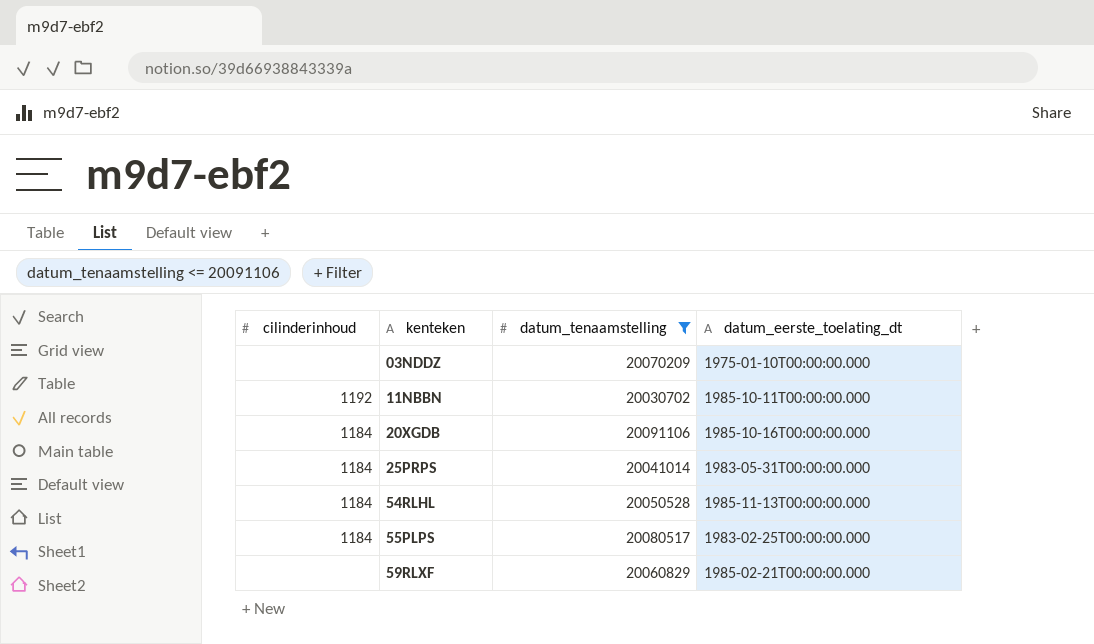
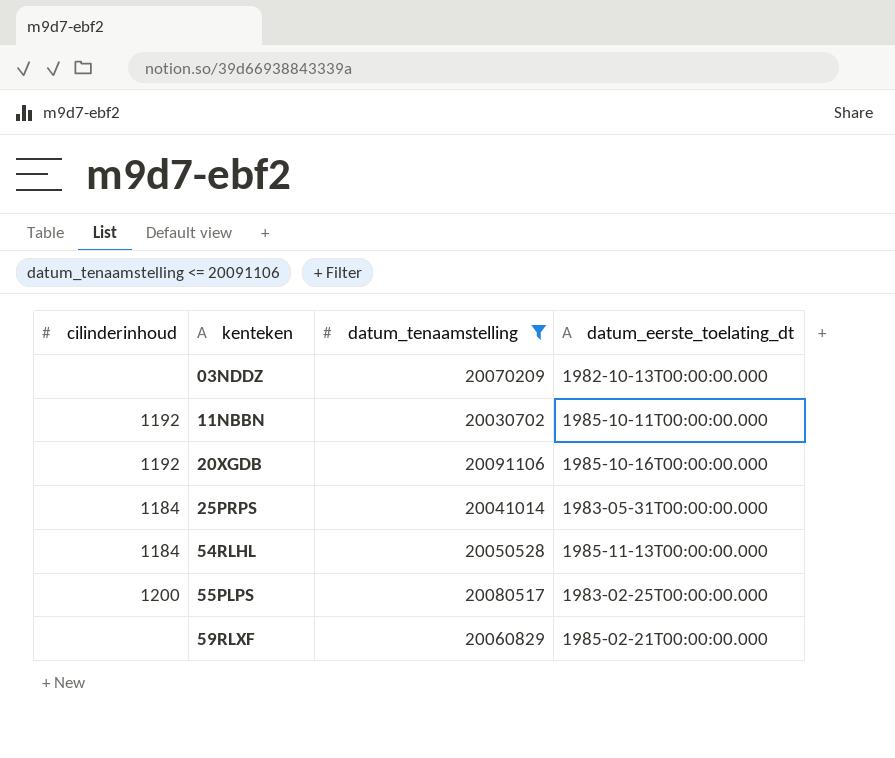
03NDDZ | datum_eerste_toelating_dt: 1975-01-10T00:00:00.000 -> 1982-10-13T00:00:00.000
20XGDB | cilinderinhoud: 1184 -> 1192
55PLPS | cilinderinhoud: 1184 -> 1200

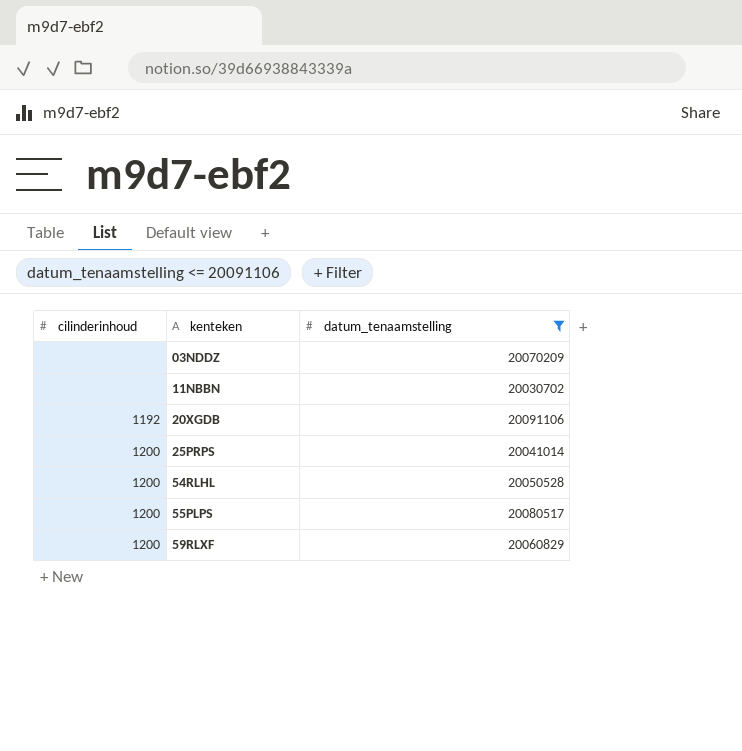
column datum_eerste_toelating_dt | position: 4 -> none
11NBBN | cilinderinhoud: 1192 -> none
25PRPS | cilinderinhoud: 1184 -> 1200
54RLHL | cilinderinhoud: 1184 -> 1200
59RLXF | cilinderinhoud: none -> 1200

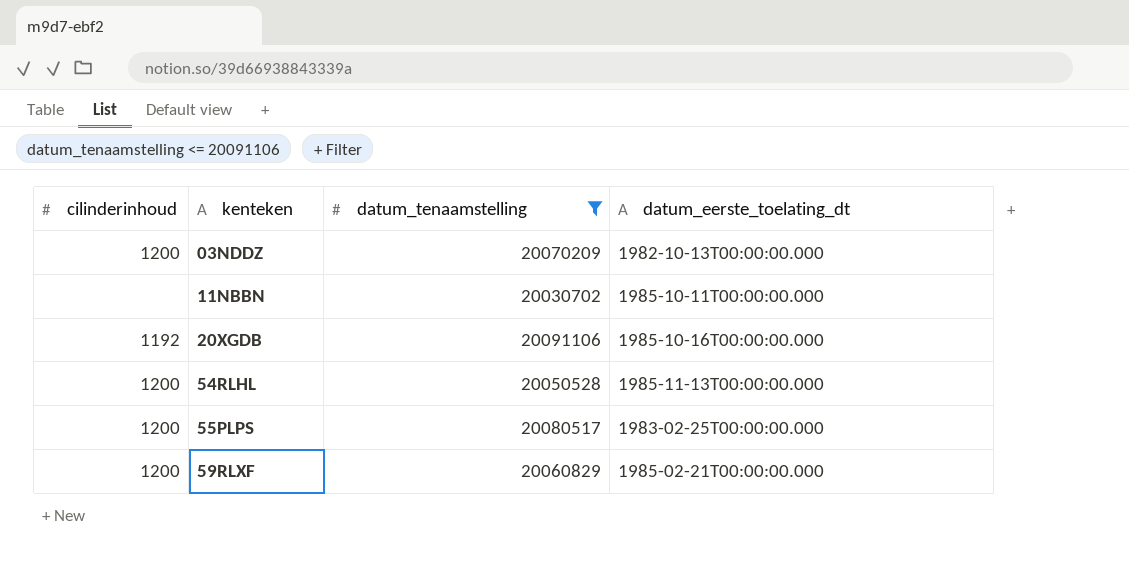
column datum_eerste_toelating_dt | position: none -> 4
row 25PRPS: 1200 | 20041014 -> none
03NDDZ | cilinderinhoud: none -> 1200

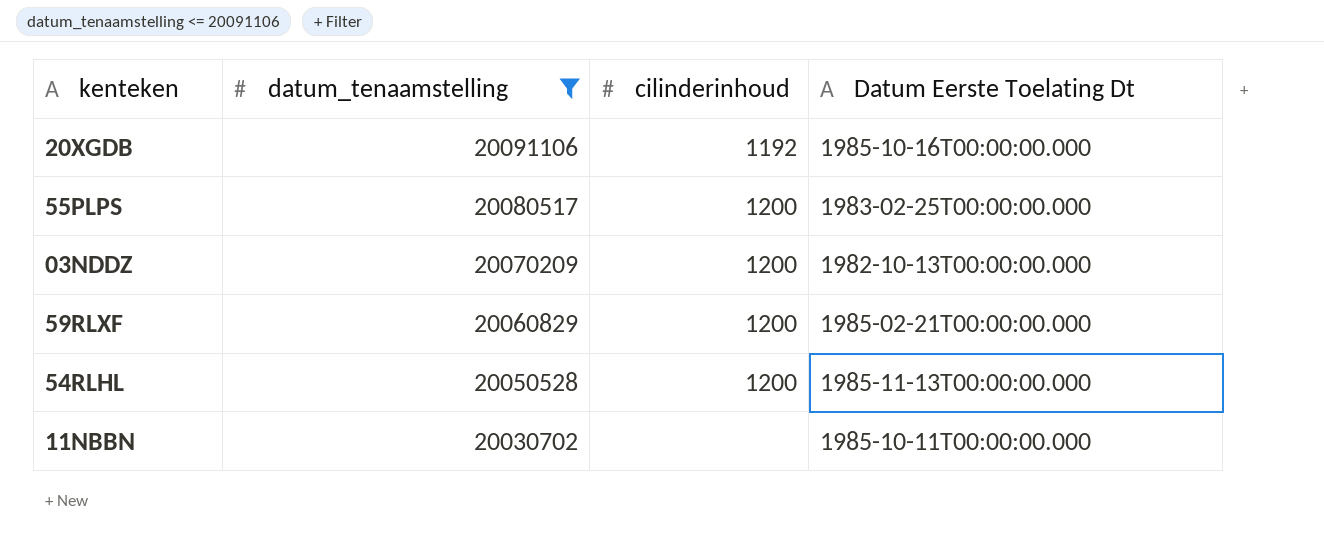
row order: kenteken ascending -> datum_tenaamstelling descending
column cilinderinhoud | position: 1 -> 3
column name: datum_eerste_toelating_dt -> Datum Eerste Toelating Dt

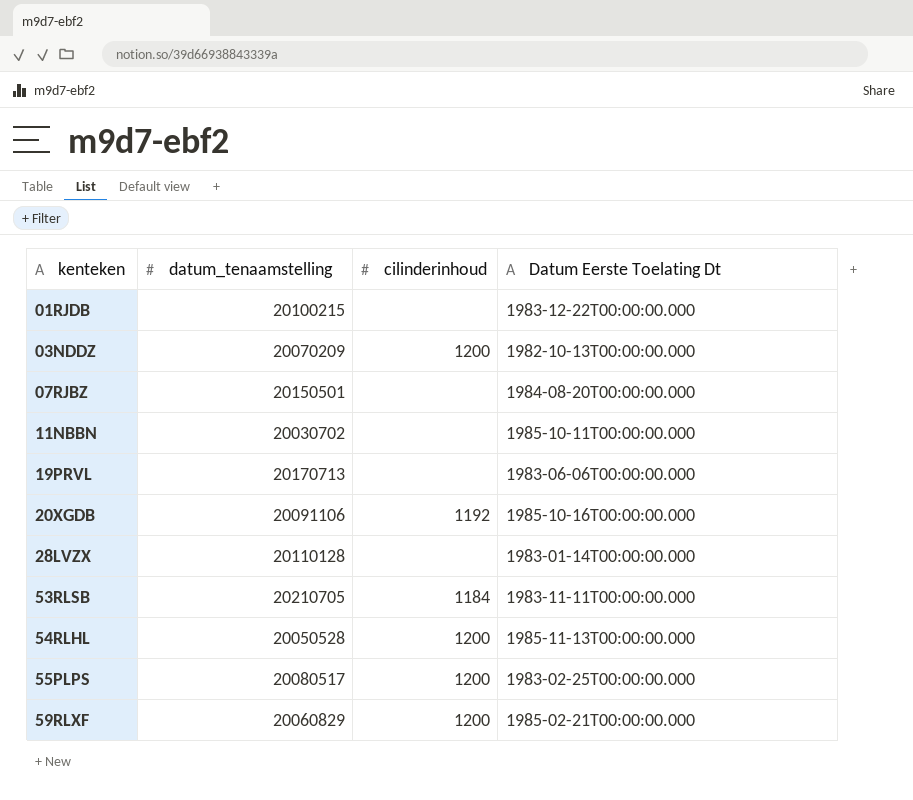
filter: datum_tenaamstelling <= 20091106 -> none
row order: datum_tenaamstelling descending -> kenteken ascending

